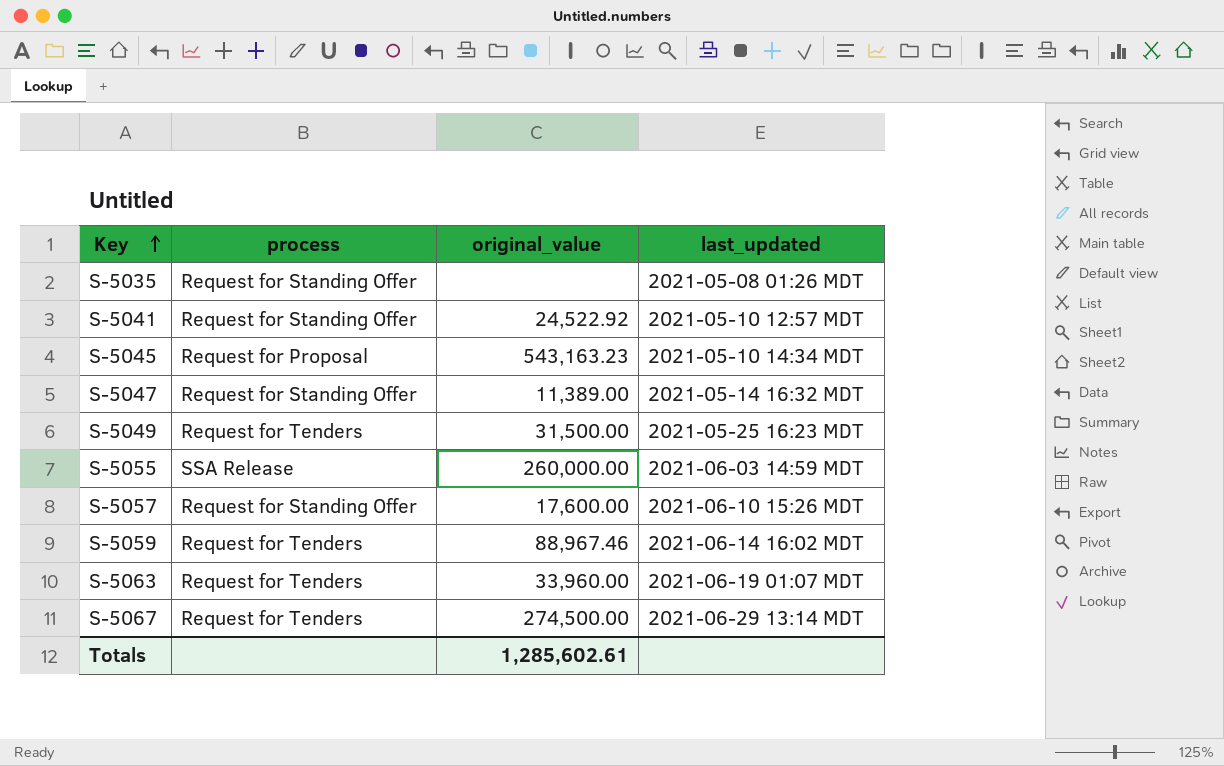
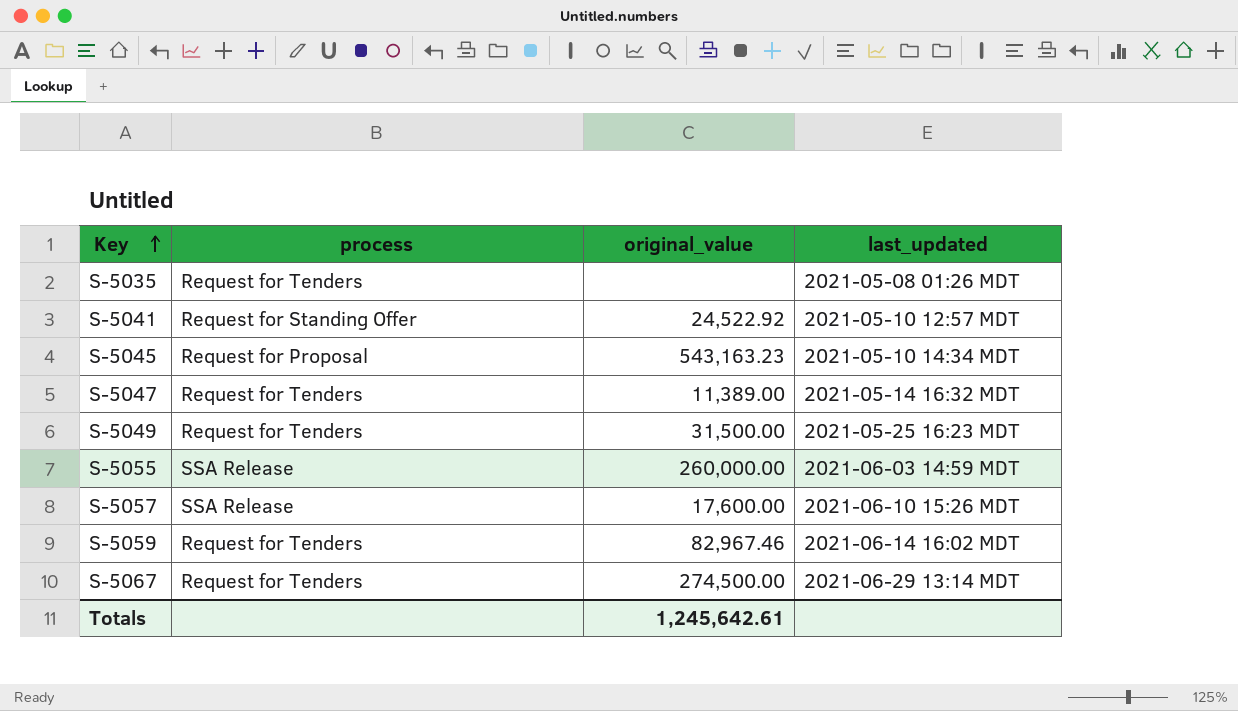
row S-5063: Request for Tenders | 33,960.00 | 2021-06-19 01:07 MDT -> none
S-5035 | process: Request for Standing Offer -> Request for Tenders
S-5047 | process: Request for Standing Offer -> Request for Tenders
S-5057 | process: Request for Standing Offer -> SSA Release
S-5059 | original_value: 88,967.46 -> 82,967.46
Totals | original_value: 1,285,602.61 -> 1,245,642.61

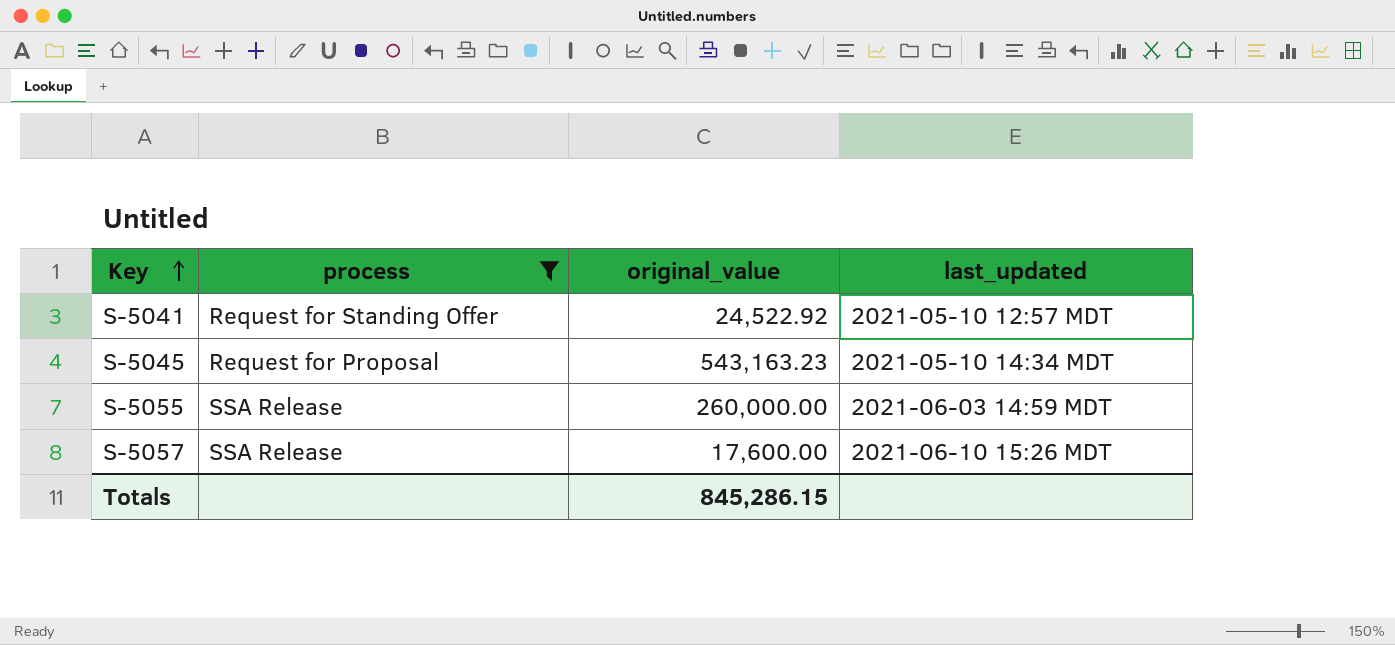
filter: none -> process != Request for Tenders
Totals | original_value: 1,245,642.61 -> 845,286.15

